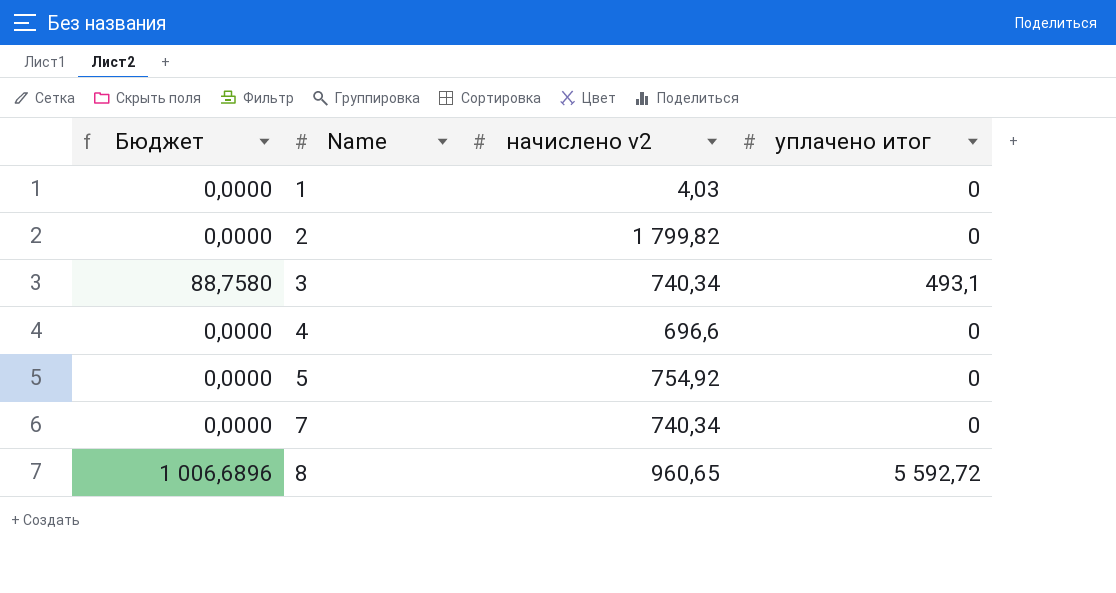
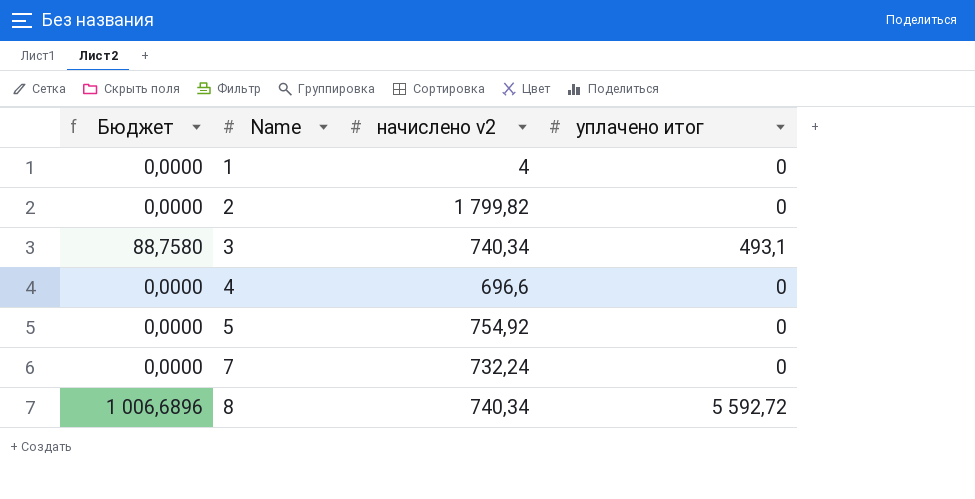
1 | начислено v2: 4,03 -> 4
7 | начислено v2: 740,34 -> 732,24
8 | начислено v2: 960,65 -> 740,34

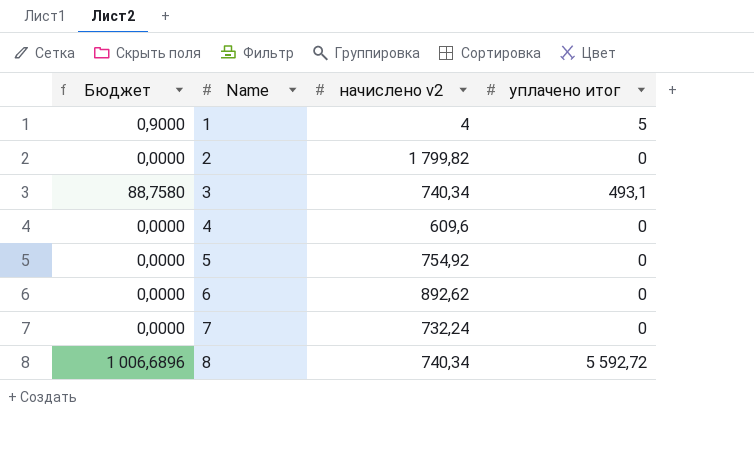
1 | Бюджет: 0,0000 -> 0,9000
1 | уплачено итог: 0 -> 5
4 | начислено v2: 696,6 -> 609,6
row 6: none -> 0,0000 | 892,62 | 0

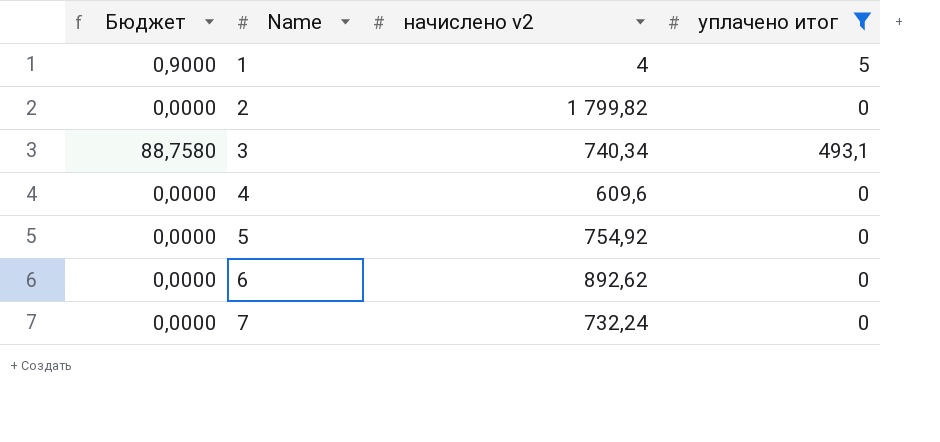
filter: none -> уплачено итог != 5 592,72

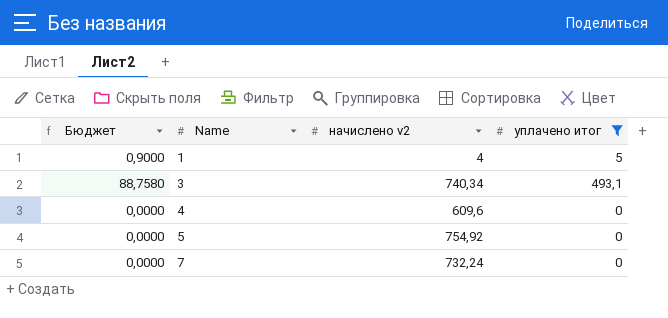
row 2: 0,0000 | 1 799,82 | 0 -> none
row 6: 0,0000 | 892,62 | 0 -> none

